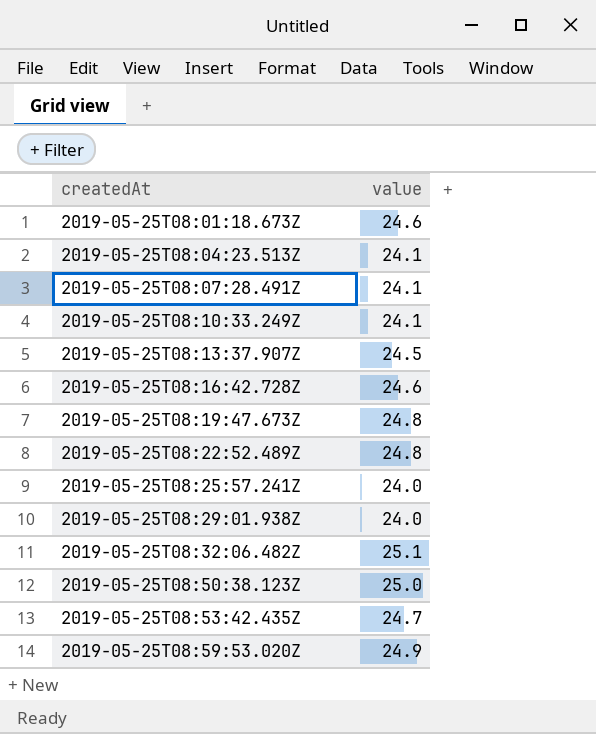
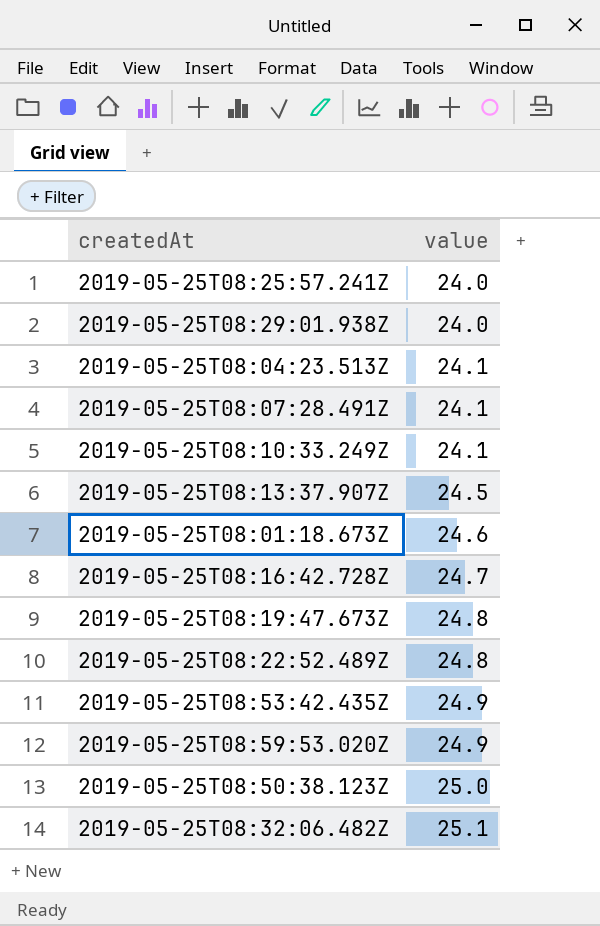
row order: createdAt ascending -> value ascending
2019-05-25T08:16:42.728Z | value: 24.6 -> 24.7
2019-05-25T08:53:42.435Z | value: 24.7 -> 24.9

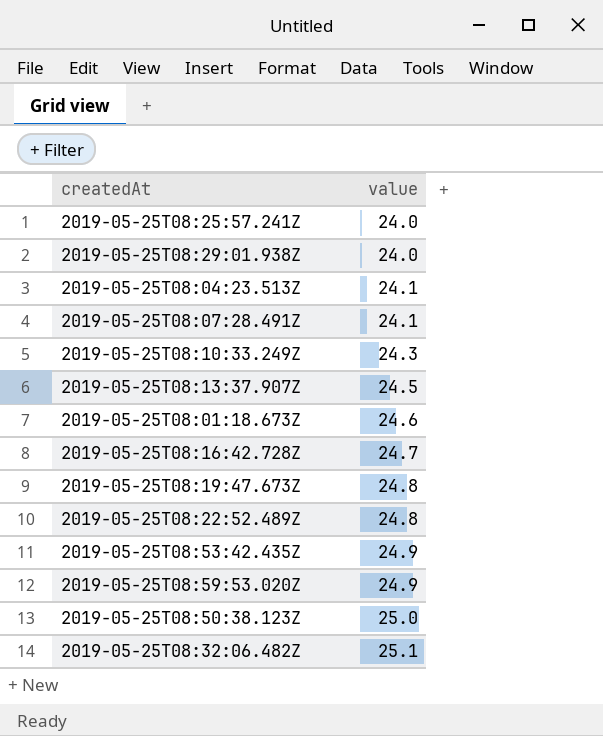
2019-05-25T08:10:33.249Z | value: 24.1 -> 24.3

